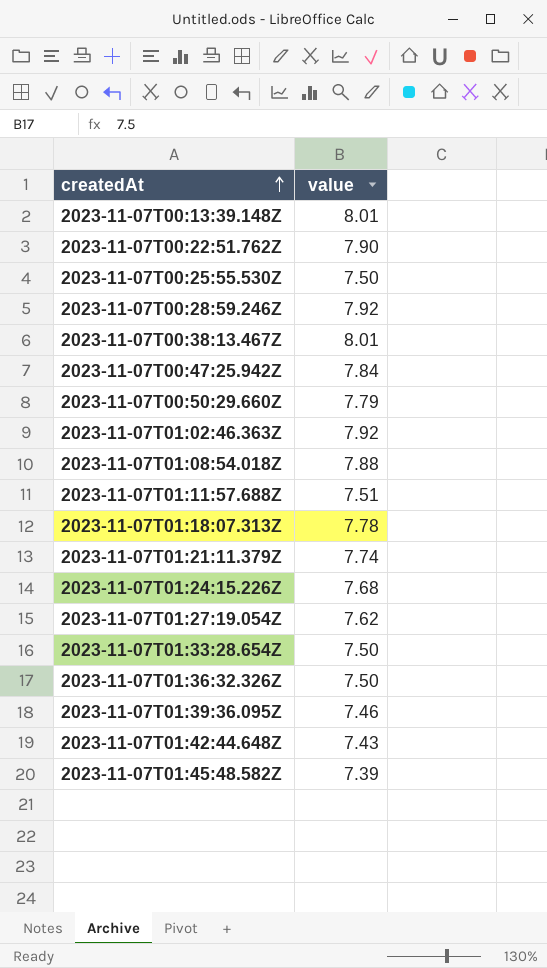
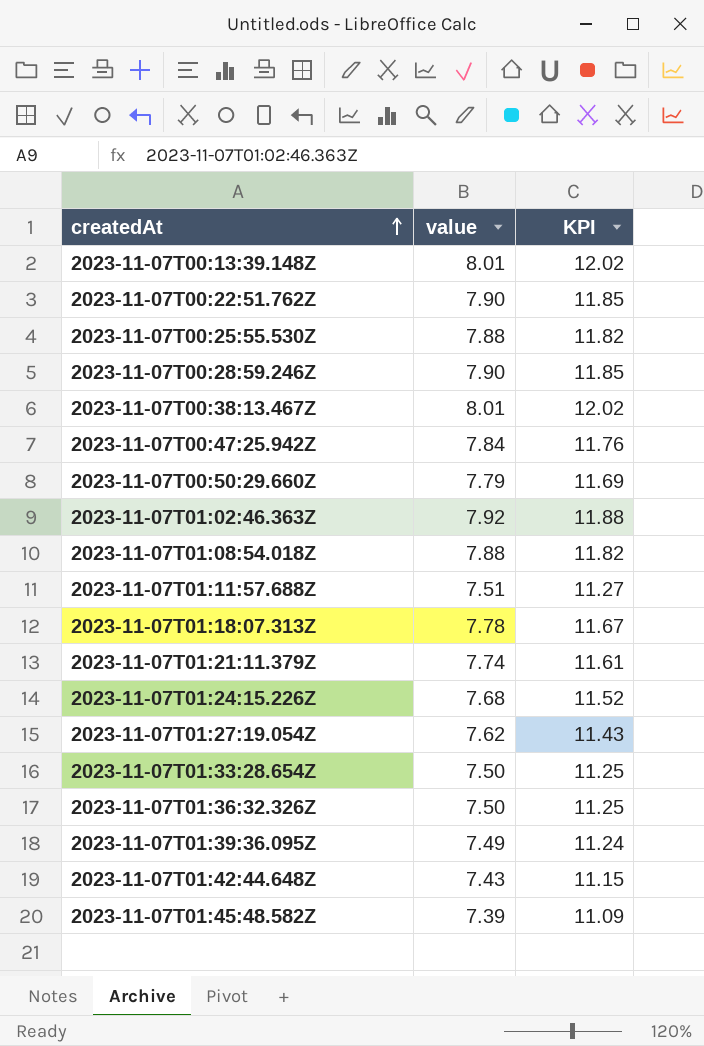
column KPI | formula: none -> [value] * 1.5
2023-11-07T00:25:55.530Z | value: 7.50 -> 7.88
2023-11-07T00:28:59.246Z | value: 7.92 -> 7.90
2023-11-07T01:39:36.095Z | value: 7.46 -> 7.49

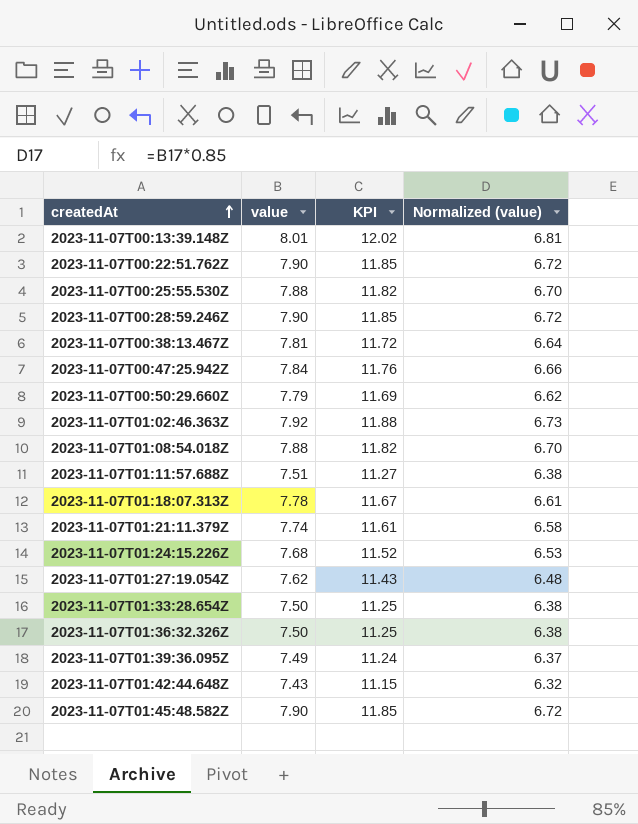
column Normalized (value) | formula: none -> [value] * 0.85
2023-11-07T00:38:13.467Z | value: 8.01 -> 7.81
2023-11-07T00:38:13.467Z | KPI: 12.02 -> 11.72
2023-11-07T01:45:48.582Z | value: 7.39 -> 7.90
2023-11-07T01:45:48.582Z | KPI: 11.09 -> 11.85

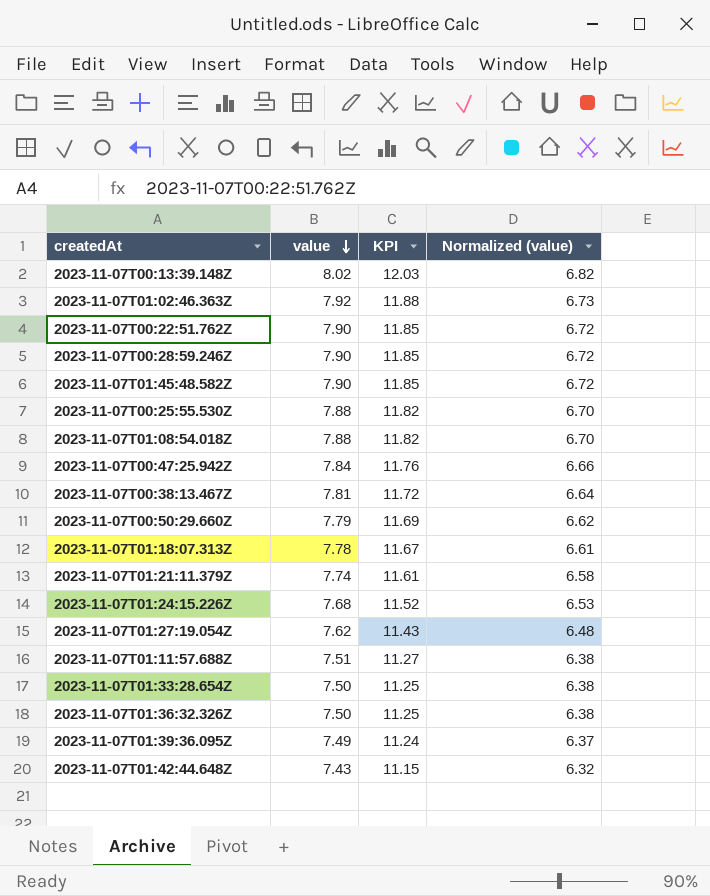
row order: createdAt ascending -> value descending
2023-11-07T00:13:39.148Z | value: 8.01 -> 8.02
2023-11-07T00:13:39.148Z | KPI: 12.02 -> 12.03
2023-11-07T00:13:39.148Z | Normalized (value): 6.81 -> 6.82

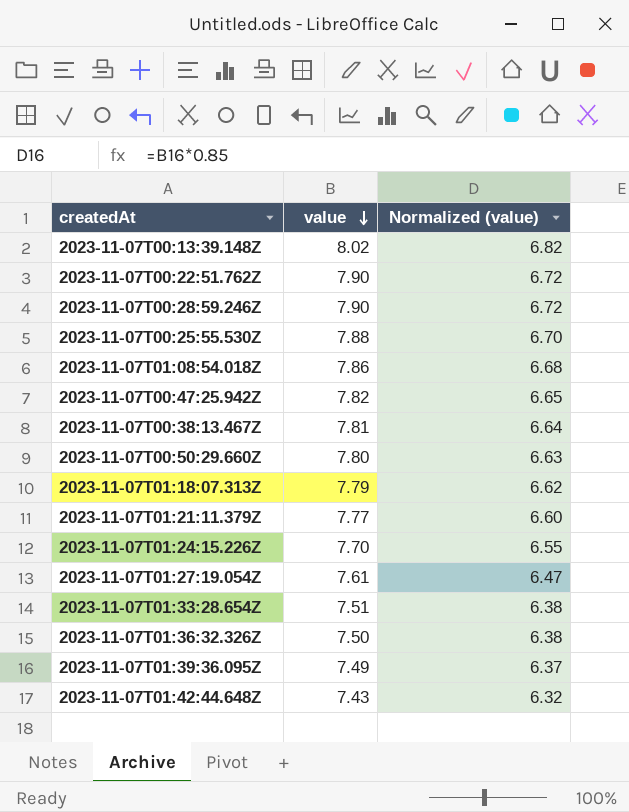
column KPI | formula: [value] * 1.5 -> none
row 2023-11-07T01:02:46.363Z: 7.92 | 11.88 | 6.73 -> none
row 2023-11-07T01:45:48.582Z: 7.90 | 11.85 | 6.72 -> none
row 2023-11-07T01:11:57.688Z: 7.51 | 11.27 | 6.38 -> none
2023-11-07T01:08:54.018Z | value: 7.88 -> 7.86
2023-11-07T01:08:54.018Z | Normalized (value): 6.70 -> 6.68
2023-11-07T00:47:25.942Z | value: 7.84 -> 7.82
2023-11-07T00:47:25.942Z | Normalized (value): 6.66 -> 6.65
2023-11-07T00:50:29.660Z | value: 7.79 -> 7.80
2023-11-07T00:50:29.660Z | Normalized (value): 6.62 -> 6.63
2023-11-07T01:18:07.313Z | value: 7.78 -> 7.79
2023-11-07T01:18:07.313Z | Normalized (value): 6.61 -> 6.62
2023-11-07T01:21:11.379Z | value: 7.74 -> 7.77
2023-11-07T01:21:11.379Z | Normalized (value): 6.58 -> 6.60
2023-11-07T01:24:15.226Z | value: 7.68 -> 7.70
2023-11-07T01:24:15.226Z | Normalized (value): 6.53 -> 6.55
2023-11-07T01:27:19.054Z | value: 7.62 -> 7.61
2023-11-07T01:27:19.054Z | Normalized (value): 6.48 -> 6.47
2023-11-07T01:33:28.654Z | value: 7.50 -> 7.51

